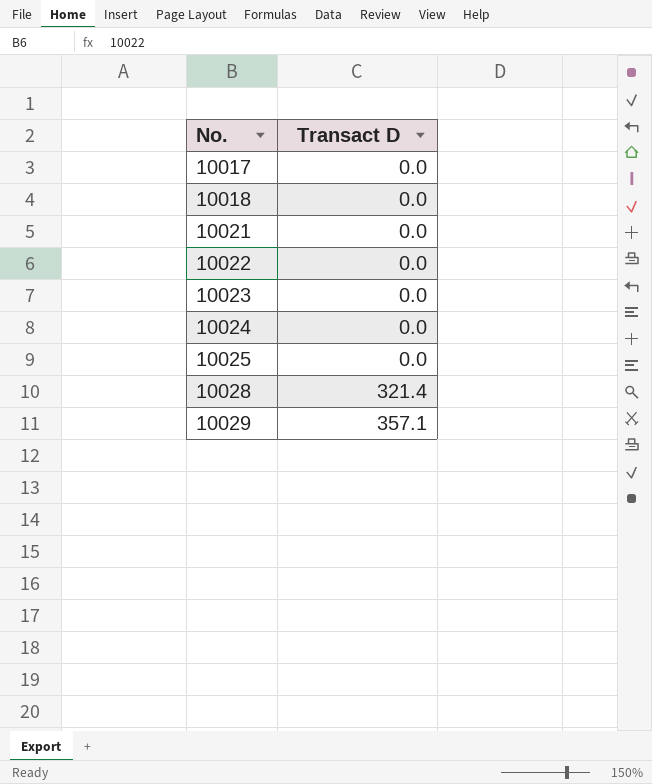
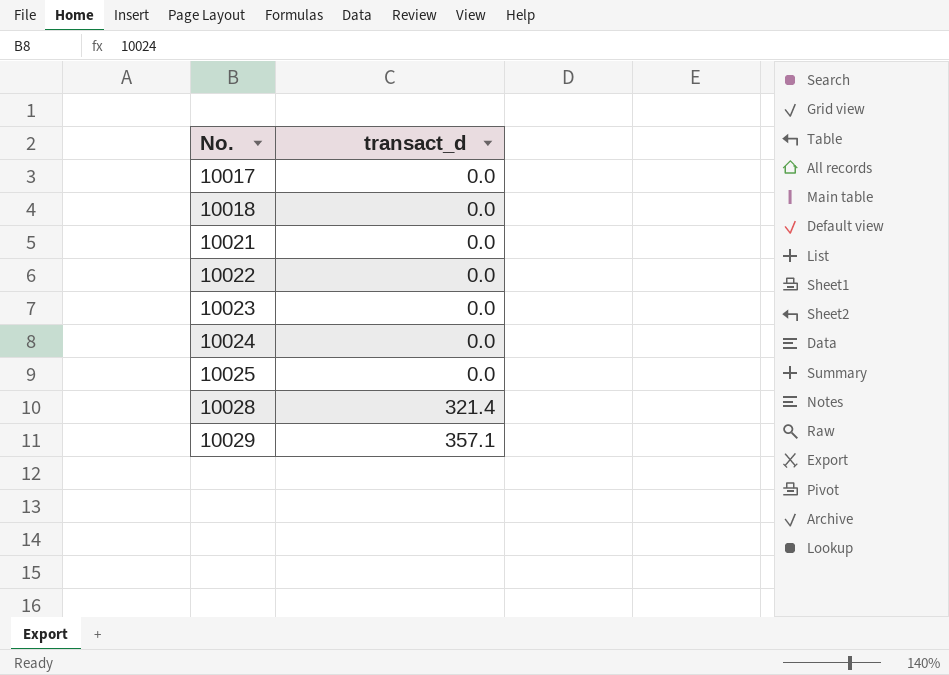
column name: Transact D -> transact_d

